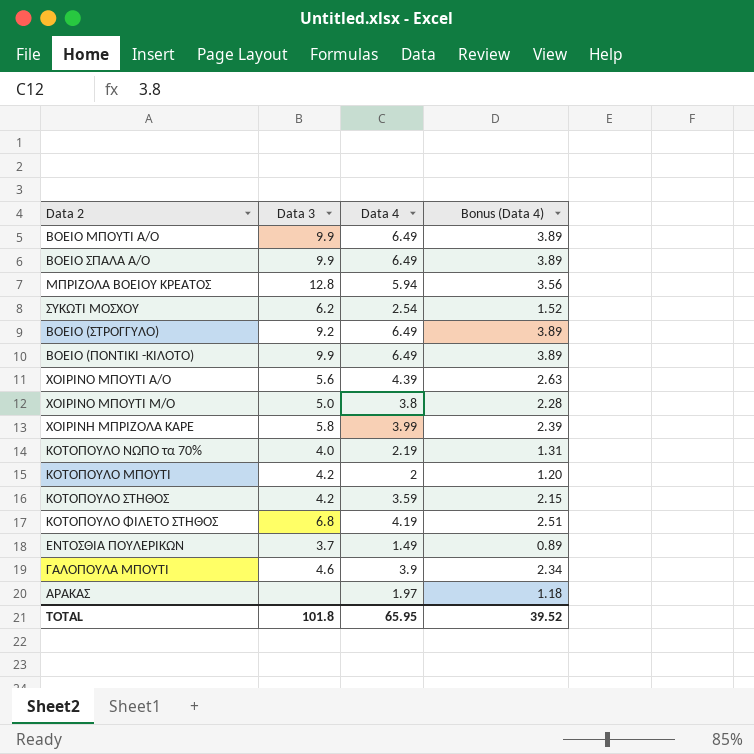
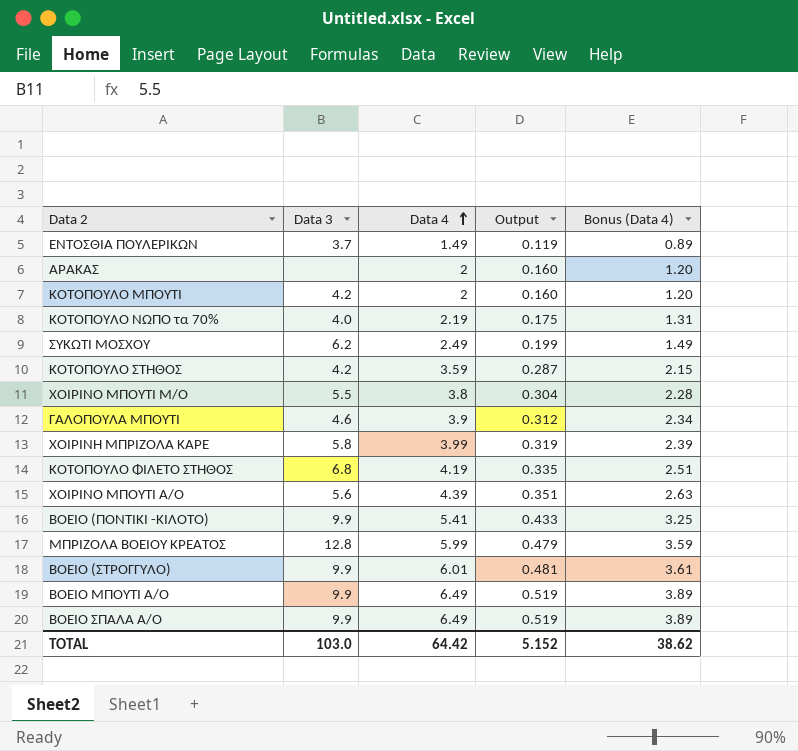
row order: none -> Data 4 ascending
column Output | formula: none -> [Data 4] * 0.08
ΑΡΑΚΑΣ | Data 4: 1.97 -> 2
ΑΡΑΚΑΣ | Bonus (Data 4): 1.18 -> 1.20
ΣΥΚΩΤΙ ΜΟΣΧΟΥ | Data 4: 2.54 -> 2.49
ΣΥΚΩΤΙ ΜΟΣΧΟΥ | Bonus (Data 4): 1.52 -> 1.49
ΧΟΙΡΙΝΟ ΜΠΟΥΤΙ Μ/Ο | Data 3: 5.0 -> 5.5
ΒΟΕΙΟ (ΠΟΝΤΙΚΙ -ΚΙΛΟΤΟ) | Data 4: 6.49 -> 5.41
ΒΟΕΙΟ (ΠΟΝΤΙΚΙ -ΚΙΛΟΤΟ) | Bonus (Data 4): 3.89 -> 3.25
ΜΠΡΙΖΟΛΑ ΒΟΕΙΟΥ ΚΡΕΑΤΟΣ | Data 4: 5.94 -> 5.99
ΜΠΡΙΖΟΛΑ ΒΟΕΙΟΥ ΚΡΕΑΤΟΣ | Bonus (Data 4): 3.56 -> 3.59
ΒΟΕΙΟ (ΣΤΡΟΓΓΥΛΟ) | Data 3: 9.2 -> 9.9
ΒΟΕΙΟ (ΣΤΡΟΓΓΥΛΟ) | Data 4: 6.49 -> 6.01
ΒΟΕΙΟ (ΣΤΡΟΓΓΥΛΟ) | Bonus (Data 4): 3.89 -> 3.61
TOTAL | Data 3: 101.8 -> 103.0
TOTAL | Data 4: 65.95 -> 64.42
TOTAL | Bonus (Data 4): 39.52 -> 38.62

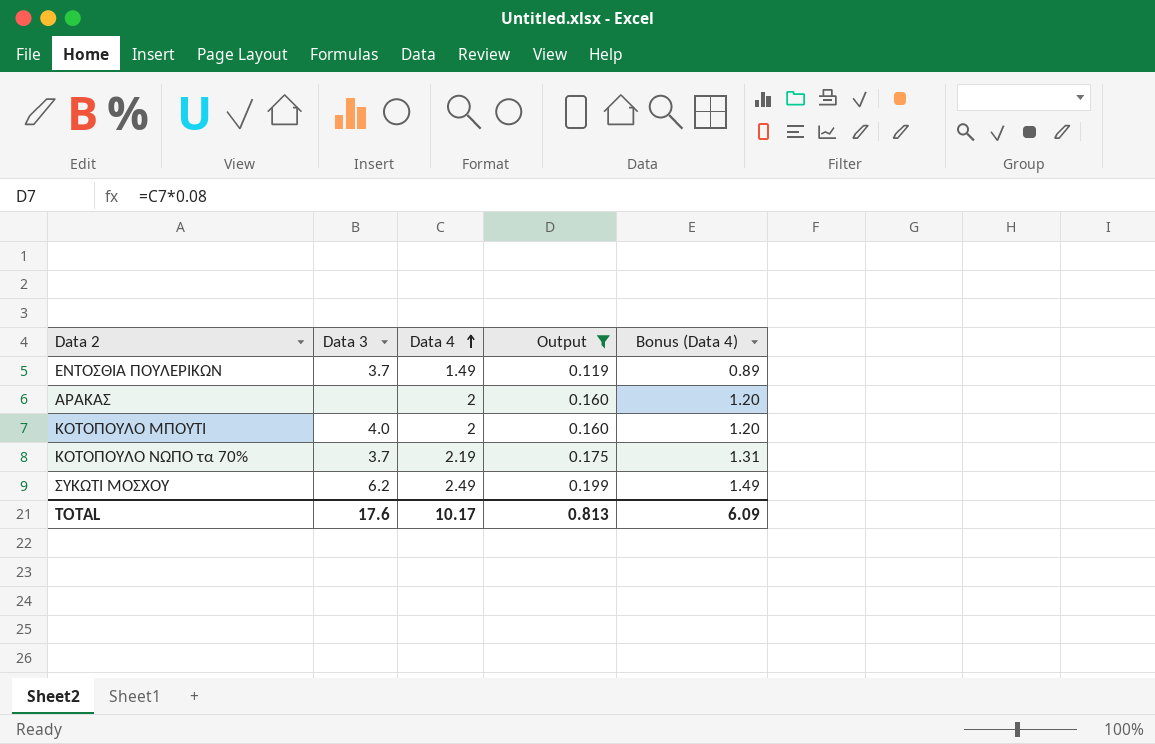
filter: none -> Output <= 0.199
ΚΟΤΟΠΟΥΛΟ ΜΠΟΥΤΙ | Data 3: 4.2 -> 4.0
ΚΟΤΟΠΟΥΛΟ ΝΩΠΟ τα 70% | Data 3: 4.0 -> 3.7
TOTAL | Data 3: 103.0 -> 17.6
TOTAL | Data 4: 64.42 -> 10.17
TOTAL | Output: 5.152 -> 0.813
TOTAL | Bonus (Data 4): 38.62 -> 6.09

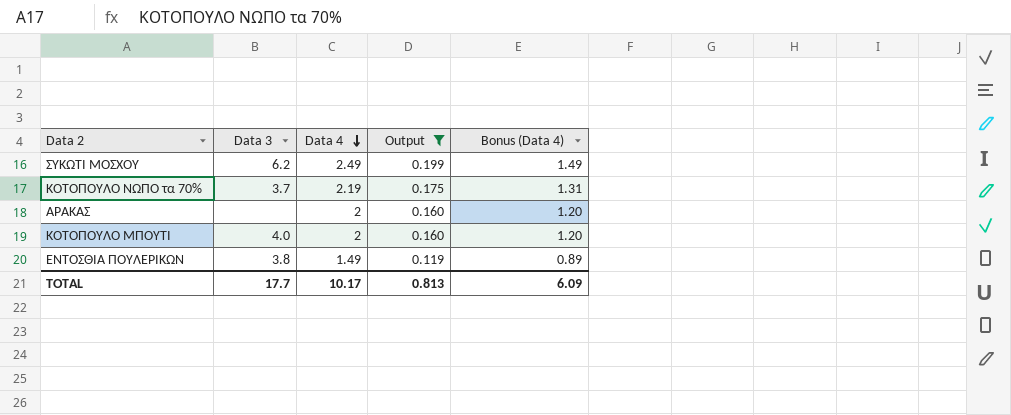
row order: Data 4 ascending -> Data 4 descending
ΕΝΤΟΣΘΙΑ ΠΟΥΛΕΡΙΚΩΝ | Data 3: 3.7 -> 3.8
TOTAL | Data 3: 17.6 -> 17.7

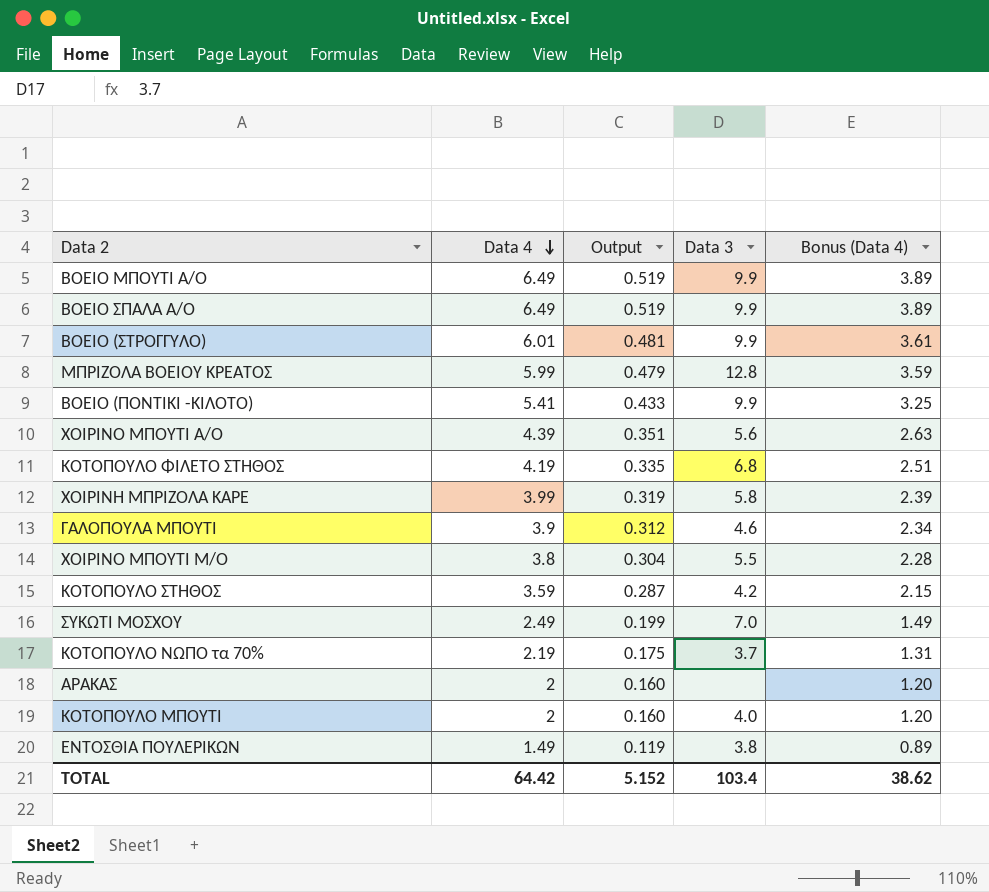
filter: Output <= 0.199 -> none
column Data 3 | position: 2 -> 4
ΣΥΚΩΤΙ ΜΟΣΧΟΥ | Data 3: 6.2 -> 7.0
TOTAL | Data 4: 10.17 -> 64.42
TOTAL | Output: 0.813 -> 5.152
TOTAL | Data 3: 17.7 -> 103.4
TOTAL | Bonus (Data 4): 6.09 -> 38.62

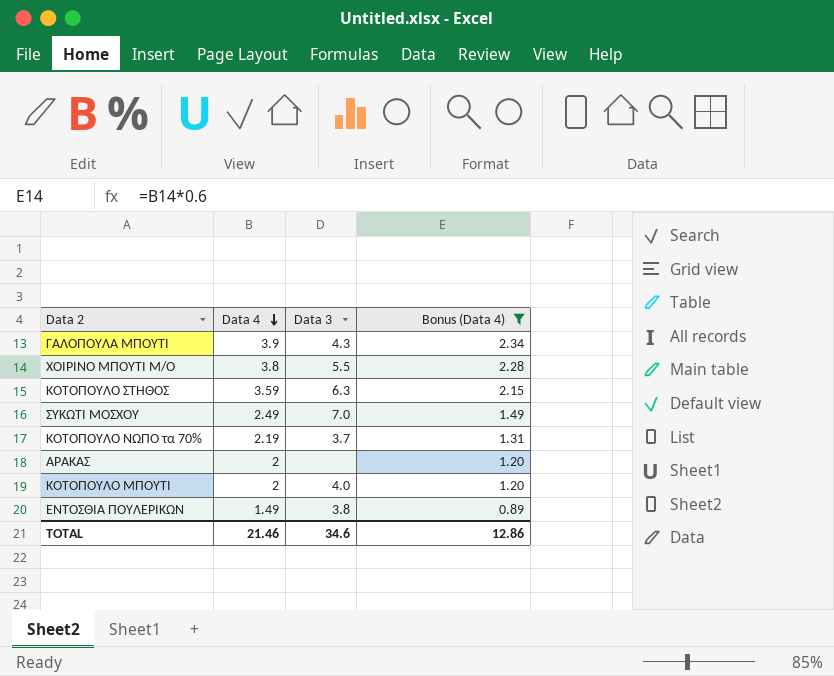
filter: none -> Bonus (Data 4) <= 2.34
column Output | formula: [Data 4] * 0.08 -> none
ΓΑΛΟΠΟΥΛΑ ΜΠΟΥΤΙ | Data 3: 4.6 -> 4.3
ΚΟΤΟΠΟΥΛΟ ΣΤΗΘΟΣ | Data 3: 4.2 -> 6.3
TOTAL | Data 4: 64.42 -> 21.46
TOTAL | Data 3: 103.4 -> 34.6
TOTAL | Bonus (Data 4): 38.62 -> 12.86

